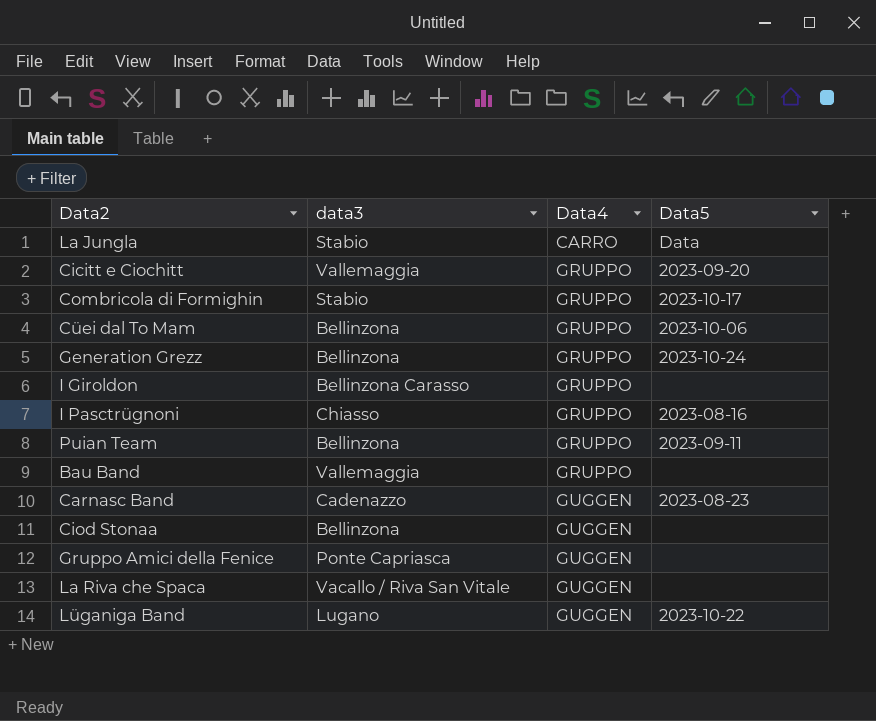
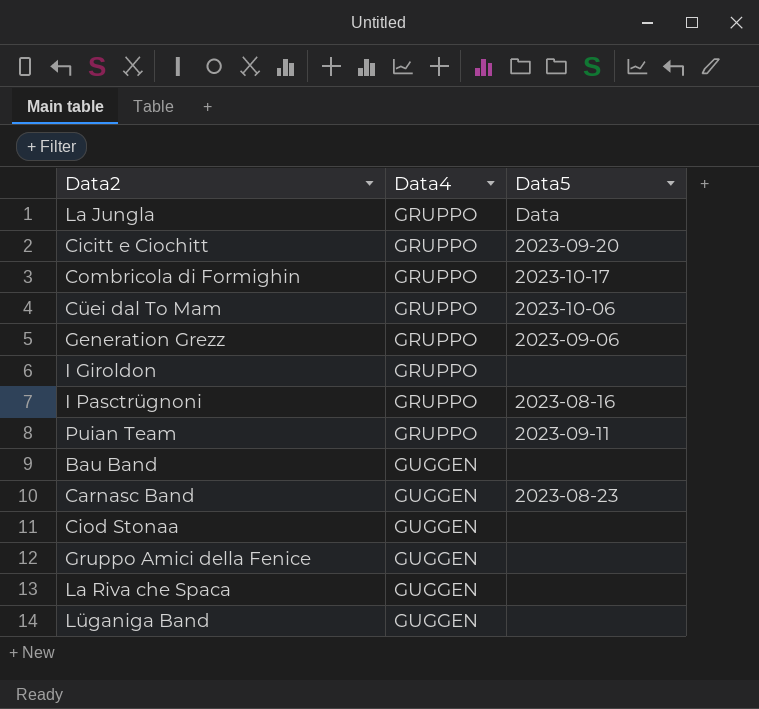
column data3 | position: 2 -> none
La Jungla | Data4: CARRO -> GRUPPO
Generation Grezz | Data5: 2023-10-24 -> 2023-09-06
Bau Band | Data4: GRUPPO -> GUGGEN
Lüganiga Band | Data5: 2023-10-22 -> none

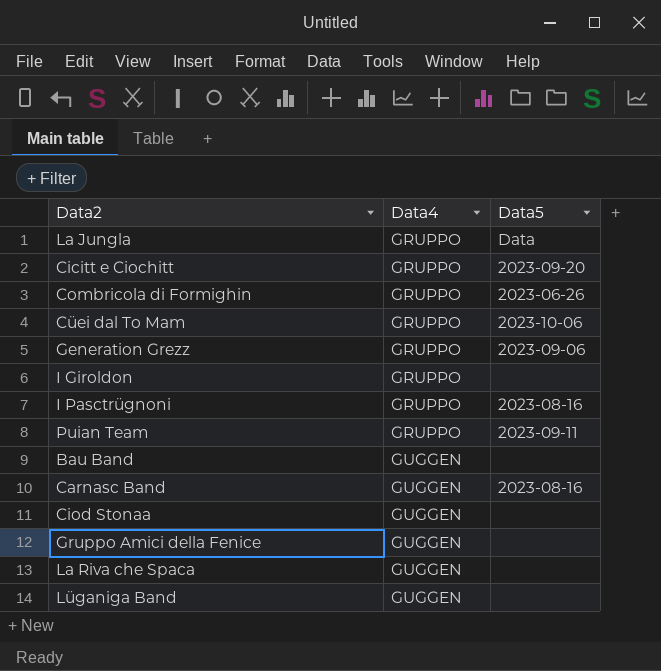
Combricola di Formighin | Data5: 2023-10-17 -> 2023-06-26
Carnasc Band | Data5: 2023-08-23 -> 2023-08-16

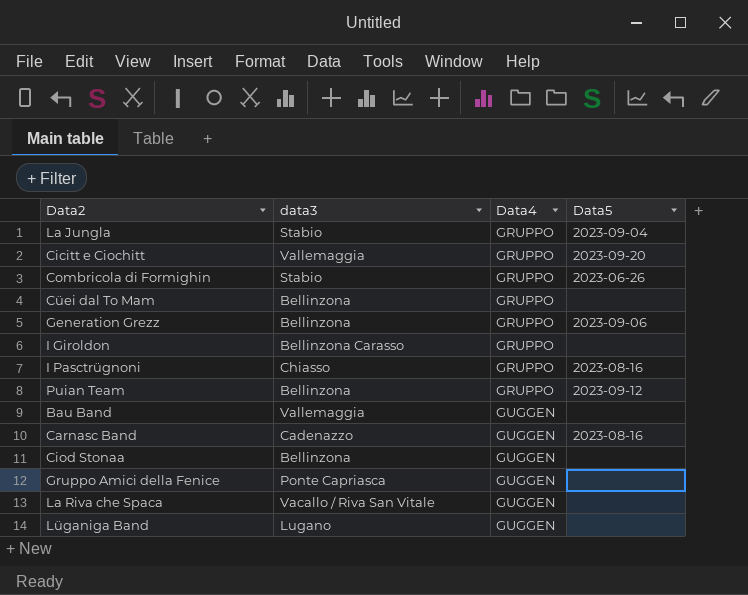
column data3 | position: none -> 2
La Jungla | Data5: Data -> 2023-09-04
Cüei dal To Mam | Data5: 2023-10-06 -> none
Puian Team | Data5: 2023-09-11 -> 2023-09-12

